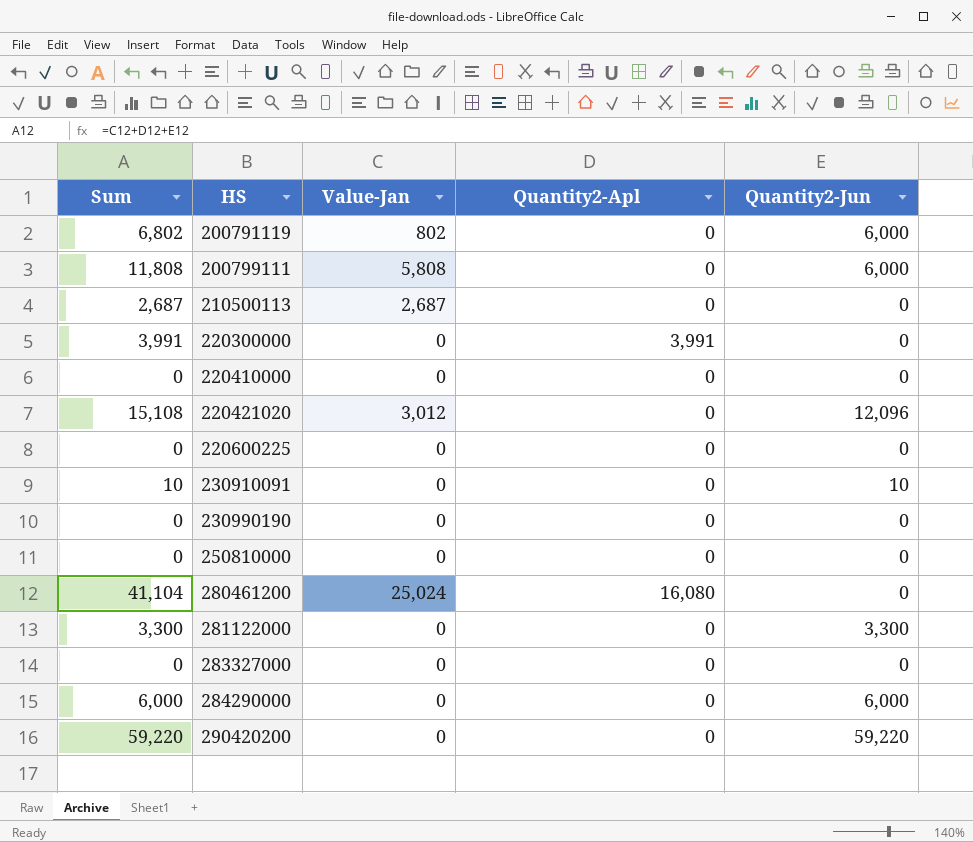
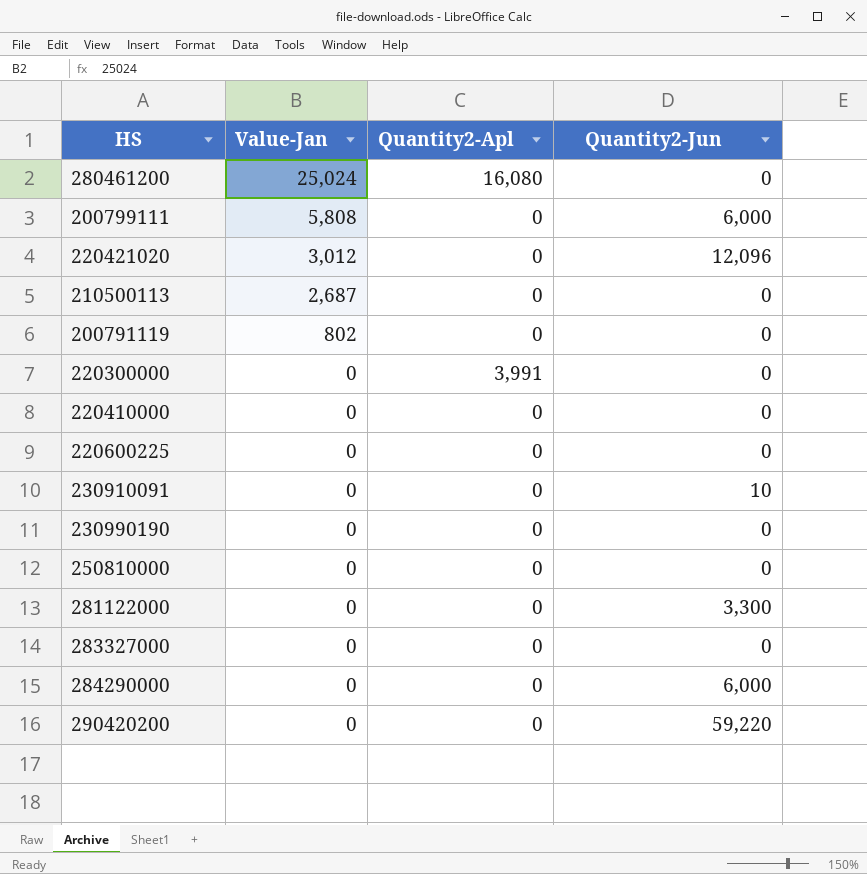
row order: HS ascending -> Value-Jan descending
column Sum | formula: [Value-Jan] + [Quantity2-Apl] + [Quantity2-Jun] -> none
200791119 | Quantity2-Jun: 6,000 -> 0

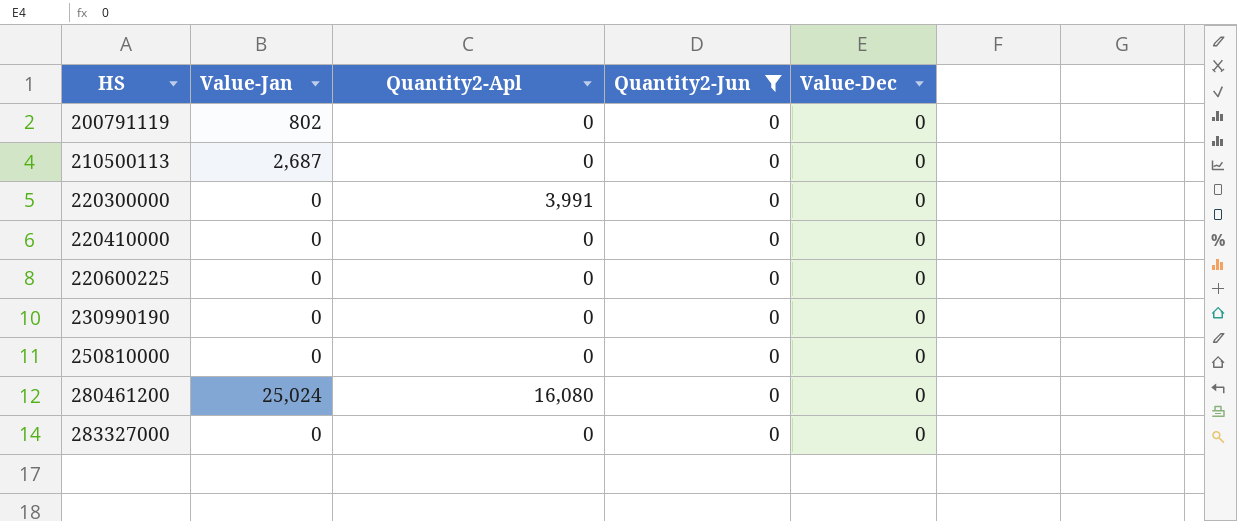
filter: none -> Quantity2-Jun = 0
row order: Value-Jan descending -> HS ascending
column Value-Dec | position: none -> 5

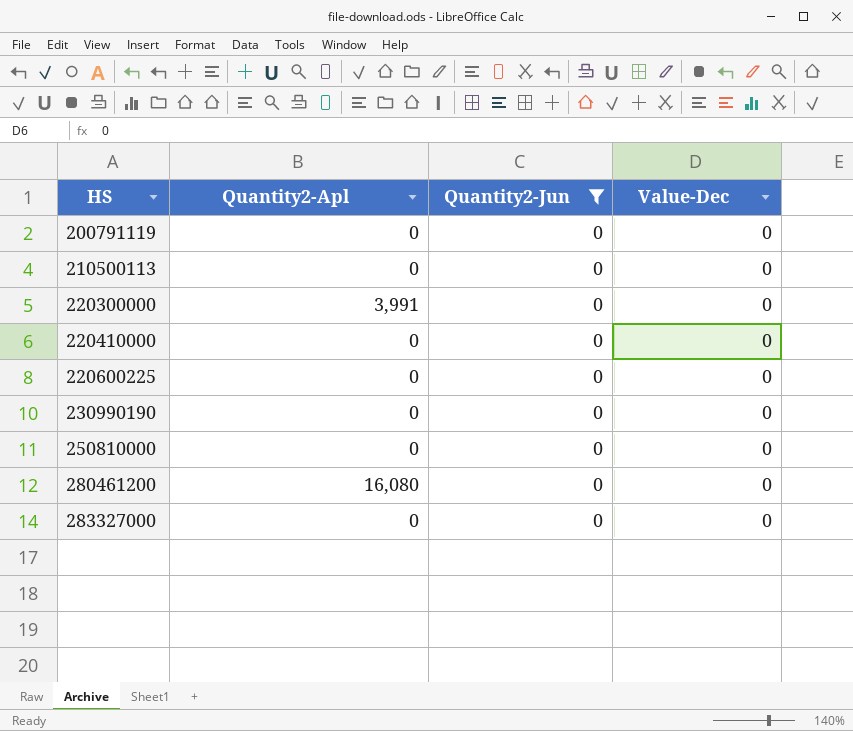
column Value-Jan | position: 2 -> none

